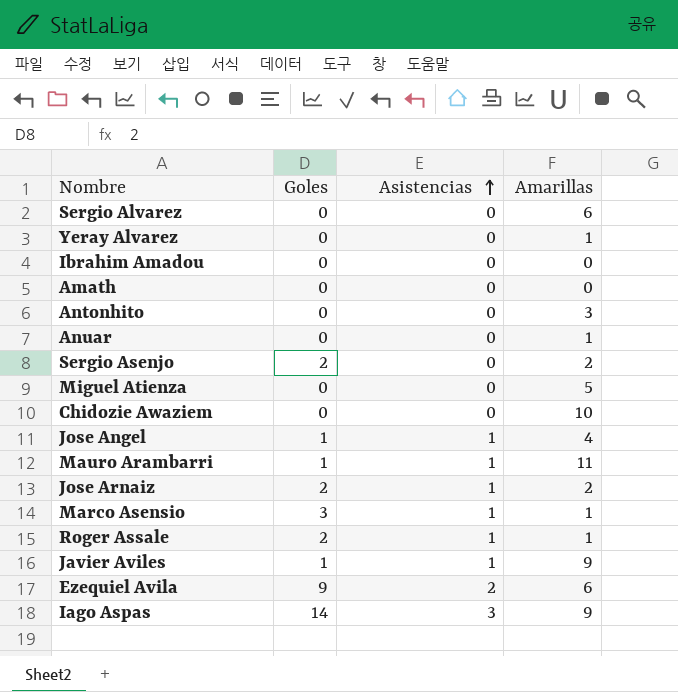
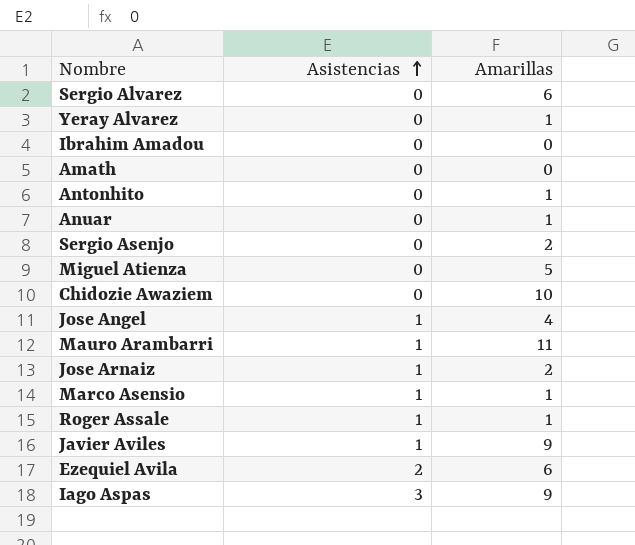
column Goles | position: 2 -> none
Antonhito | Amarillas: 3 -> 1

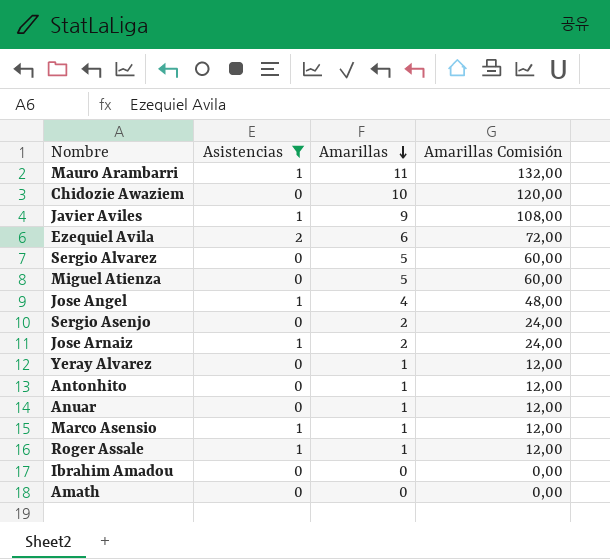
filter: none -> Asistencias != 3
row order: Asistencias ascending -> Amarillas descending
column Amarillas Comisión | formula: none -> [Amarillas] * 12
Sergio Alvarez | Amarillas: 6 -> 5

